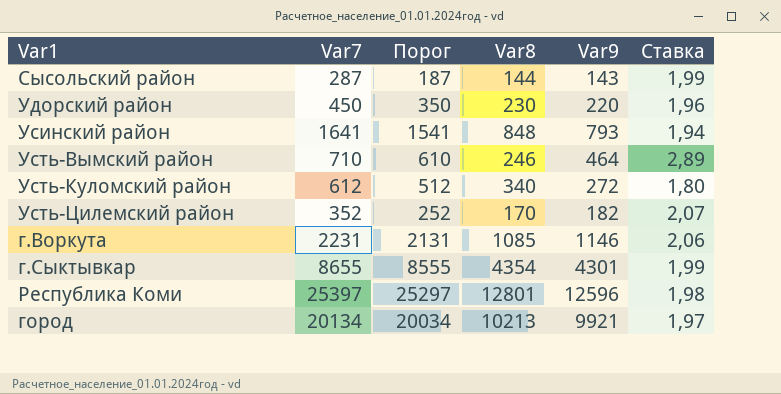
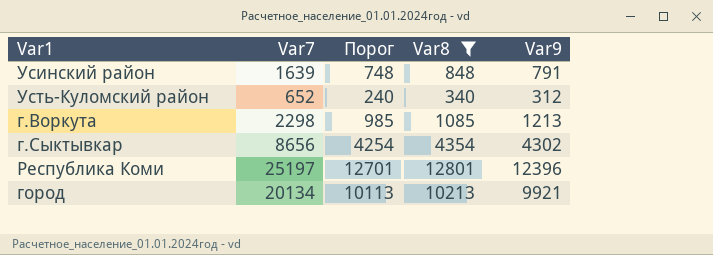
filter: none -> Var8 >= 340
column Ставка | formula: [Var7] / [Var8] -> none
column Порог | formula: [Var7] - 100 -> [Var8] - 100
Усинский район | Var7: 1641 -> 1639
Усинский район | Var9: 793 -> 791
Усть-Куломский район | Var7: 612 -> 652
Усть-Куломский район | Var9: 272 -> 312
г.Воркута | Var7: 2231 -> 2298
г.Воркута | Var9: 1146 -> 1213
г.Сыктывкар | Var7: 8655 -> 8656
г.Сыктывкар | Var9: 4301 -> 4302
Республика Коми | Var7: 25397 -> 25197
Республика Коми | Var9: 12596 -> 12396

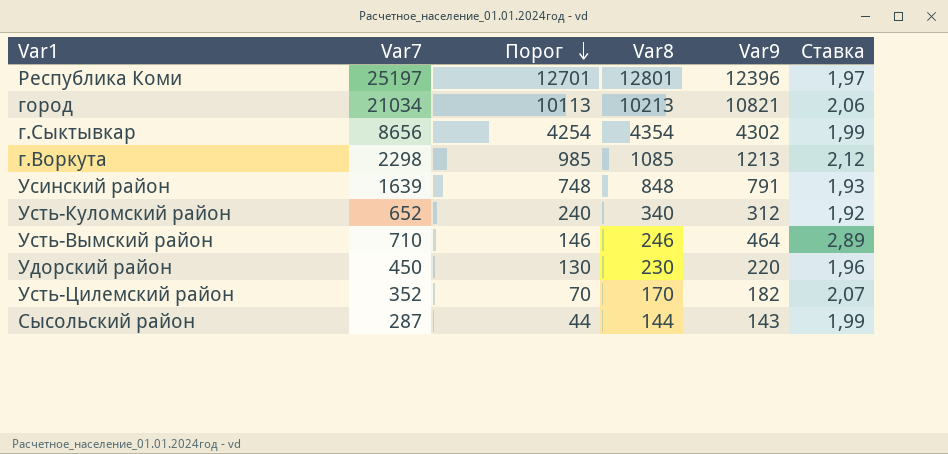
filter: Var8 >= 340 -> none
row order: none -> Порог descending
column Ставка | formula: none -> [Var7] / [Var8]
город | Var7: 20134 -> 21034
город | Var9: 9921 -> 10821

